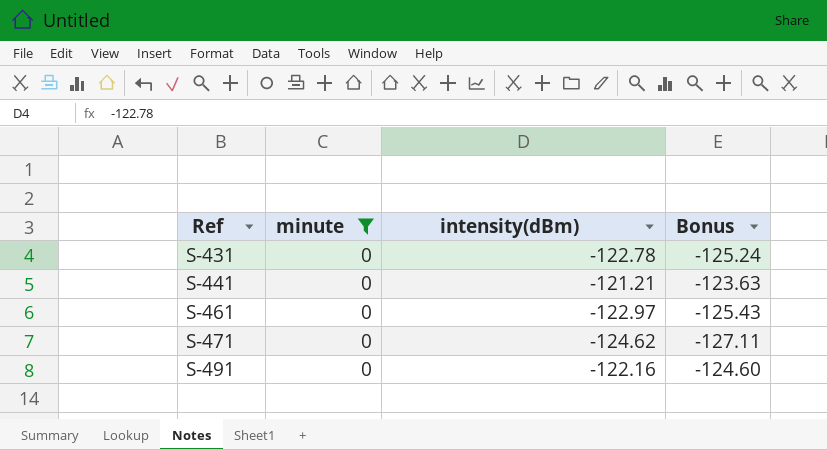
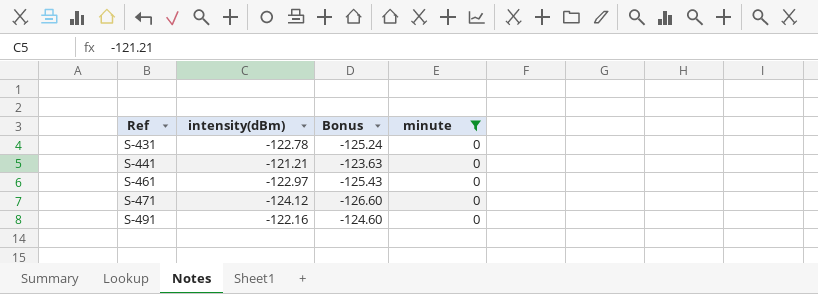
column minute | position: 2 -> 4
S-471 | intensity(dBm): -124.62 -> -124.12
S-471 | Bonus: -127.11 -> -126.60

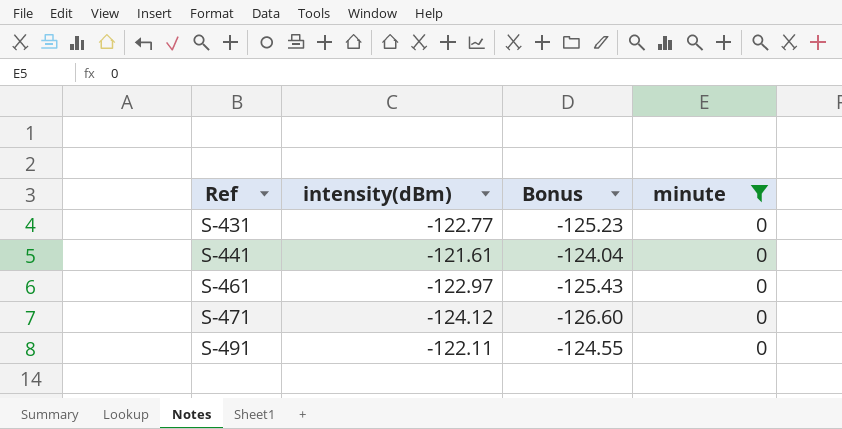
S-431 | intensity(dBm): -122.78 -> -122.77
S-431 | Bonus: -125.24 -> -125.23
S-441 | intensity(dBm): -121.21 -> -121.61
S-441 | Bonus: -123.63 -> -124.04
S-491 | intensity(dBm): -122.16 -> -122.11
S-491 | Bonus: -124.60 -> -124.55

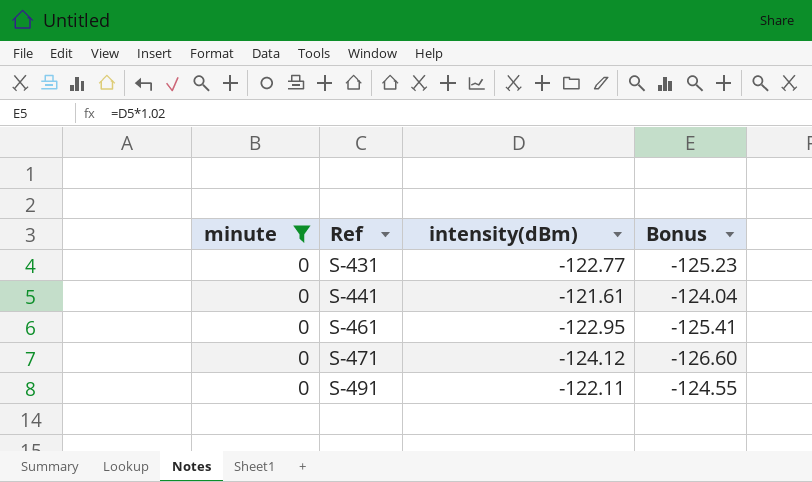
column minute | position: 4 -> 1
S-461 | intensity(dBm): -122.97 -> -122.95
S-461 | Bonus: -125.43 -> -125.41

